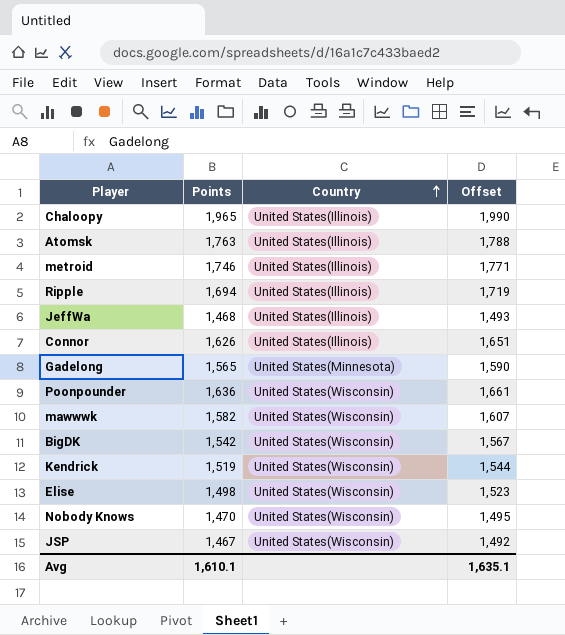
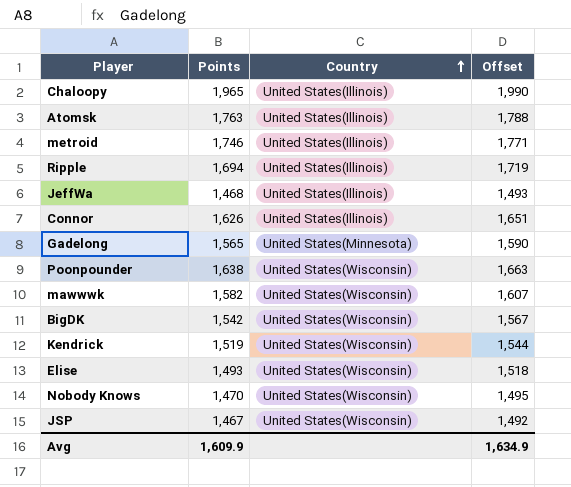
Poonpounder | Points: 1,636 -> 1,638
Poonpounder | Offset: 1,661 -> 1,663
Elise | Points: 1,498 -> 1,493
Elise | Offset: 1,523 -> 1,518
Avg | Points: 1,610.1 -> 1,609.9
Avg | Offset: 1,635.1 -> 1,634.9

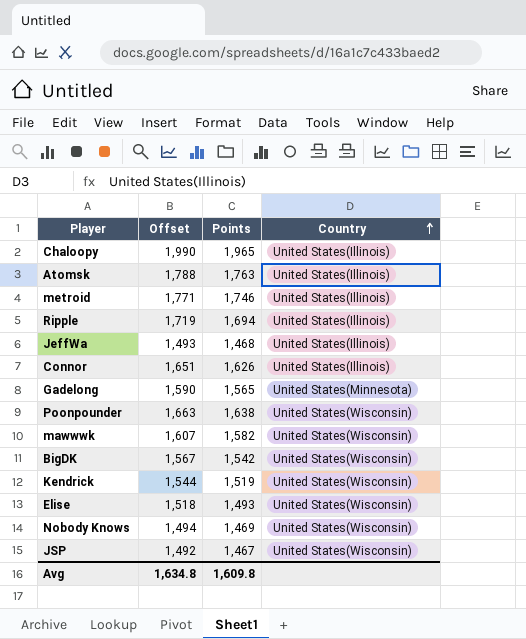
column Offset | position: 4 -> 2
Nobody Knows | Offset: 1,495 -> 1,494
Nobody Knows | Points: 1,470 -> 1,469
Avg | Offset: 1,634.9 -> 1,634.8
Avg | Points: 1,609.9 -> 1,609.8

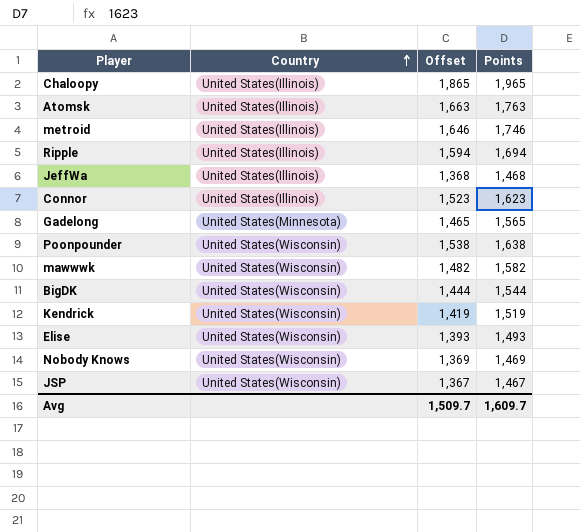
column Country | position: 4 -> 2
column Offset | formula: [Points] + 25 -> [Points] - 100
Connor | Points: 1,626 -> 1,623
BigDK | Points: 1,542 -> 1,544
Avg | Offset: 1,634.8 -> 1,509.7
Avg | Points: 1,609.8 -> 1,609.7

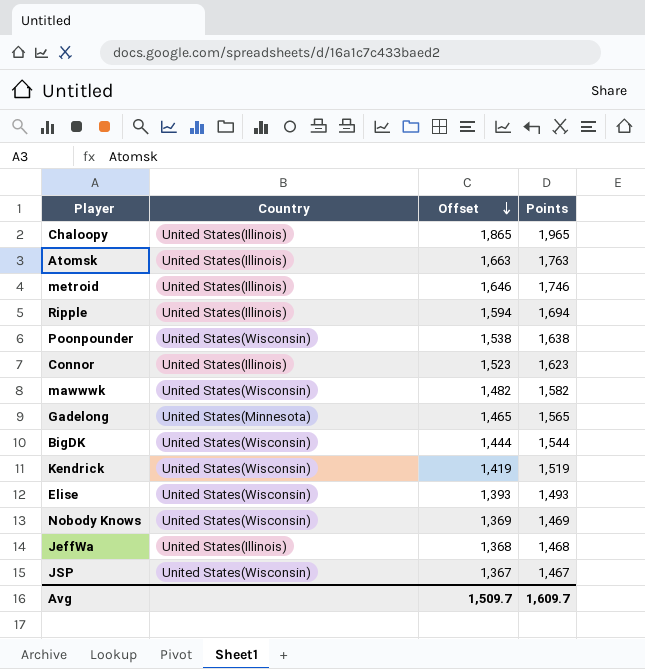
row order: Country ascending -> Offset descending

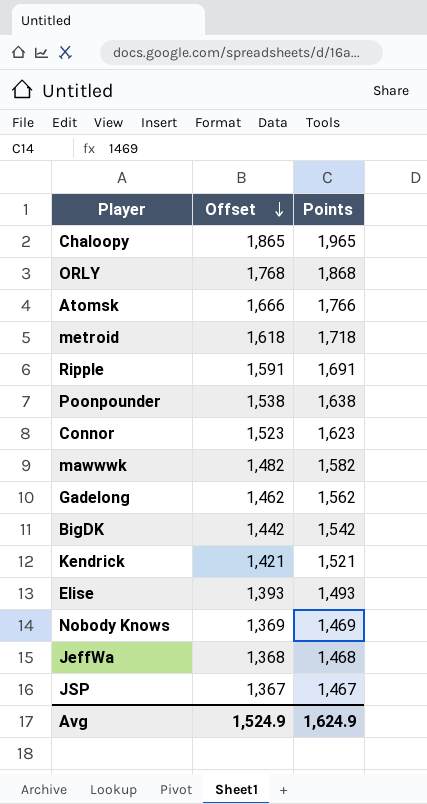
column Country | position: 2 -> none
row ORLY: none -> 1,768 | 1,868
Atomsk | Offset: 1,663 -> 1,666
Atomsk | Points: 1,763 -> 1,766
metroid | Offset: 1,646 -> 1,618
metroid | Points: 1,746 -> 1,718
Ripple | Offset: 1,594 -> 1,591
Ripple | Points: 1,694 -> 1,691
Gadelong | Offset: 1,465 -> 1,462
Gadelong | Points: 1,565 -> 1,562
BigDK | Offset: 1,444 -> 1,442
BigDK | Points: 1,544 -> 1,542
Kendrick | Offset: 1,419 -> 1,421
Kendrick | Points: 1,519 -> 1,521
Avg | Offset: 1,509.7 -> 1,524.9
Avg | Points: 1,609.7 -> 1,624.9

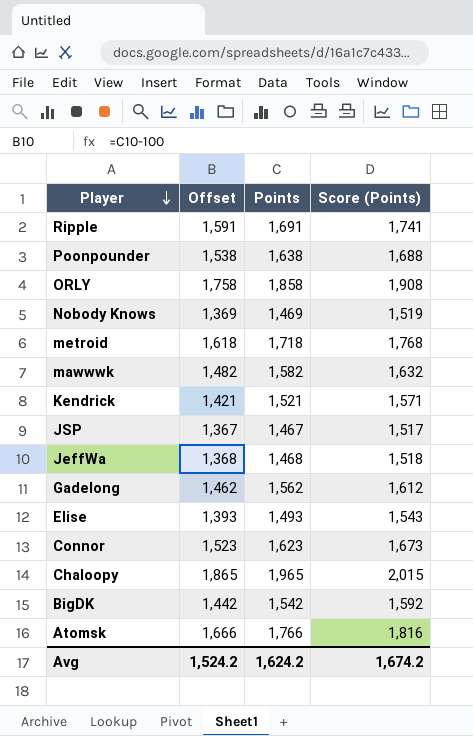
row order: Offset descending -> Player descending
column Score (Points) | formula: none -> [Points] + 50
ORLY | Offset: 1,768 -> 1,758
ORLY | Points: 1,868 -> 1,858
Avg | Offset: 1,524.9 -> 1,524.2
Avg | Points: 1,624.9 -> 1,624.2

